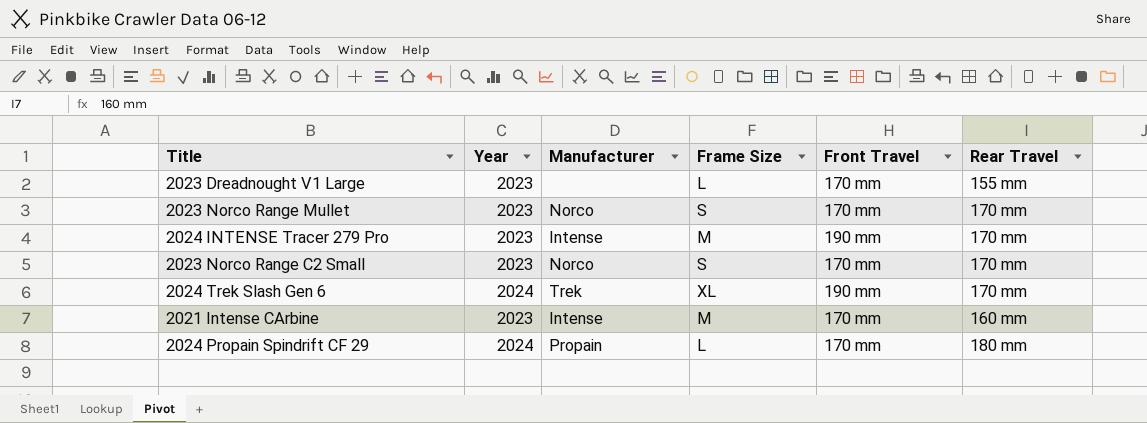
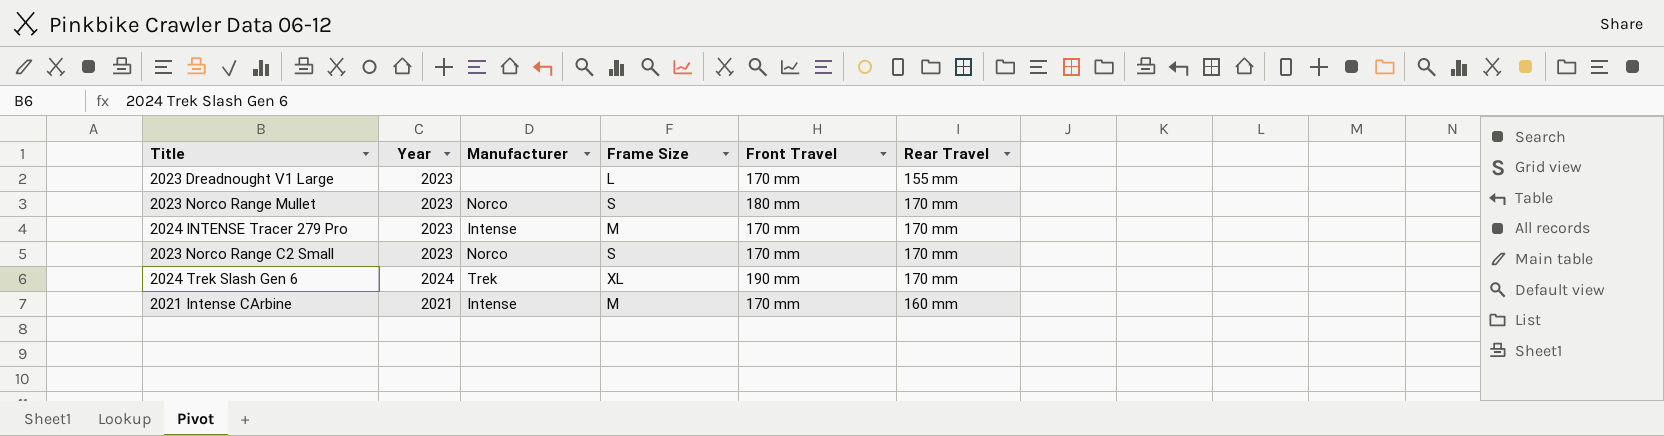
row 2024 Propain Spindrift CF 29: 2024 | Propain | L | 170 mm | 180 mm -> none
2023 Norco Range Mullet | Front Travel: 170 mm -> 180 mm
2024 INTENSE Tracer 279 Pro | Front Travel: 190 mm -> 170 mm
2021 Intense CArbine | Year: 2023 -> 2021

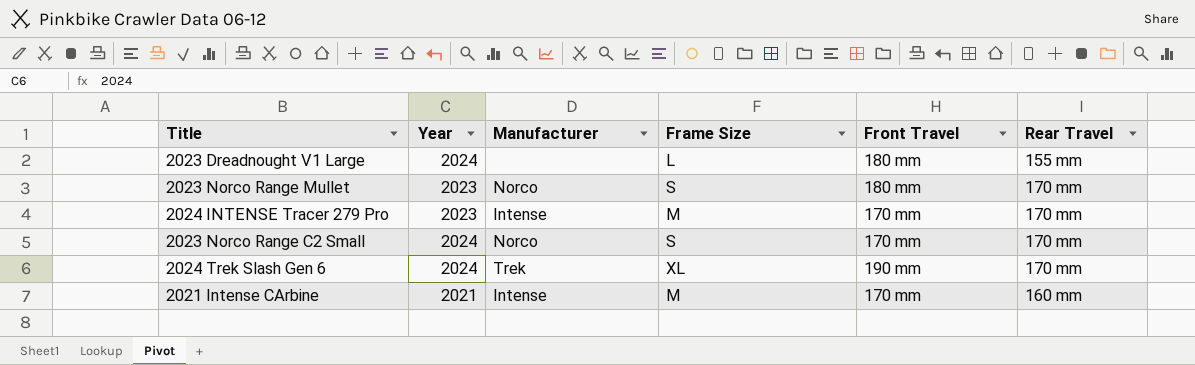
2023 Dreadnought V1 Large | Year: 2023 -> 2024
2023 Dreadnought V1 Large | Front Travel: 170 mm -> 180 mm
2023 Norco Range C2 Small | Year: 2023 -> 2024

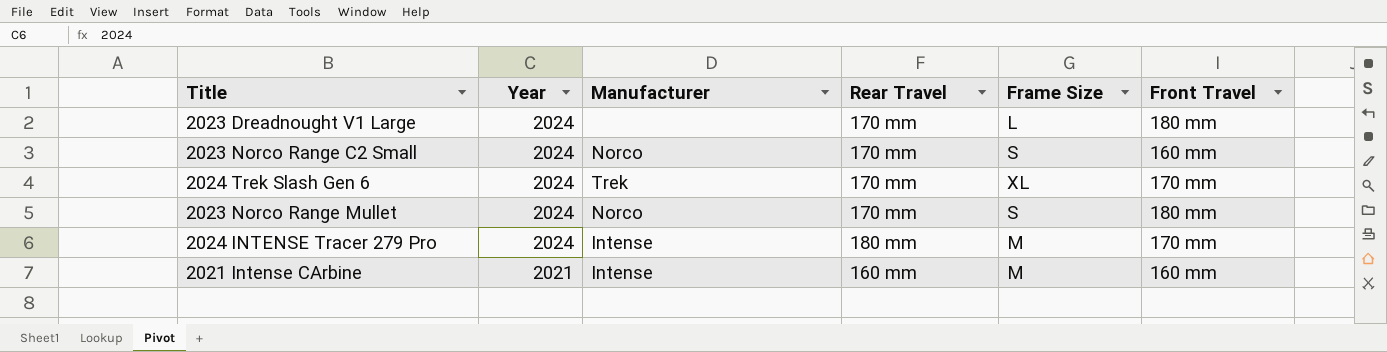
row order: none -> Year descending
column Rear Travel | position: 6 -> 4
2023 Dreadnought V1 Large | Rear Travel: 155 mm -> 170 mm
2023 Norco Range C2 Small | Front Travel: 170 mm -> 160 mm
2024 Trek Slash Gen 6 | Front Travel: 190 mm -> 170 mm
2023 Norco Range Mullet | Year: 2023 -> 2024
2024 INTENSE Tracer 279 Pro | Year: 2023 -> 2024
2024 INTENSE Tracer 279 Pro | Rear Travel: 170 mm -> 180 mm
2021 Intense CArbine | Front Travel: 170 mm -> 160 mm

